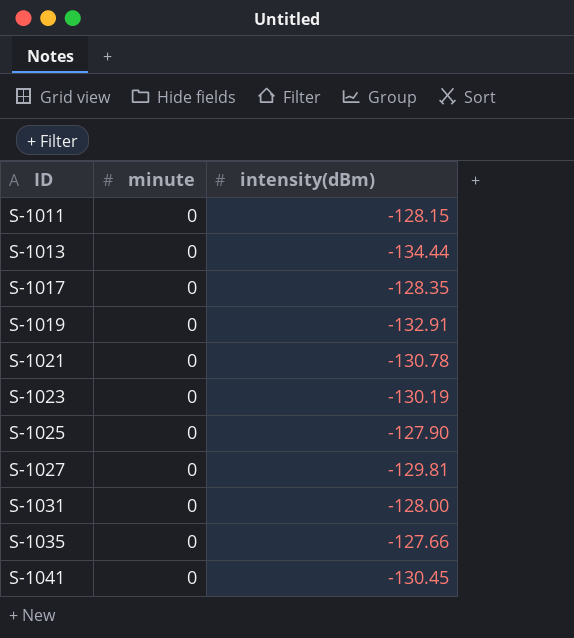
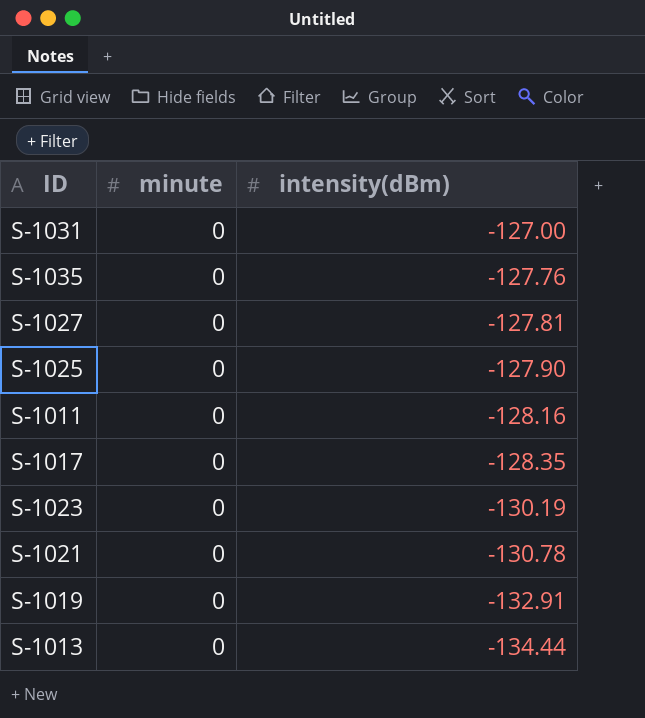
row order: ID ascending -> intensity(dBm) descending
row S-1041: 0 | -130.45 -> none
S-1031 | intensity(dBm): -128.00 -> -127.00
S-1035 | intensity(dBm): -127.66 -> -127.76
S-1027 | intensity(dBm): -129.81 -> -127.81
S-1011 | intensity(dBm): -128.15 -> -128.16

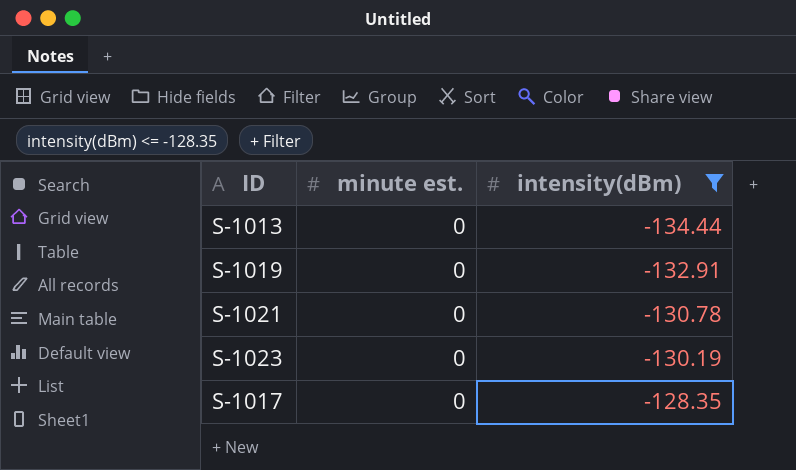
filter: none -> intensity(dBm) <= -128.35
row order: intensity(dBm) descending -> intensity(dBm) ascending
column name: minute -> minute est.

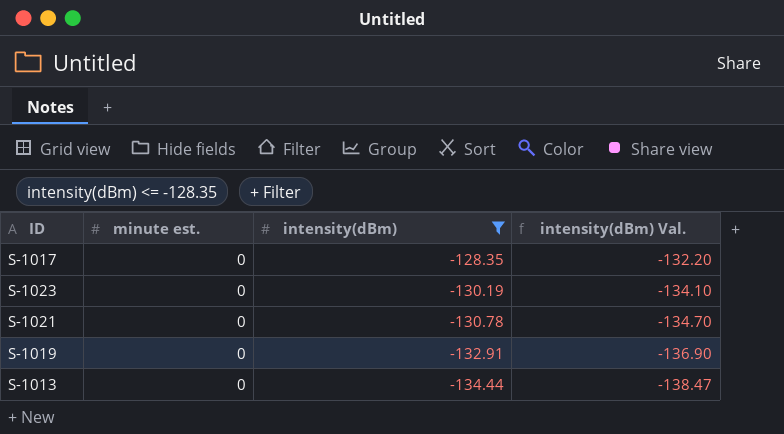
row order: intensity(dBm) ascending -> intensity(dBm) descending
column intensity(dBm) Val. | formula: none -> [intensity(dBm)] * 1.03

